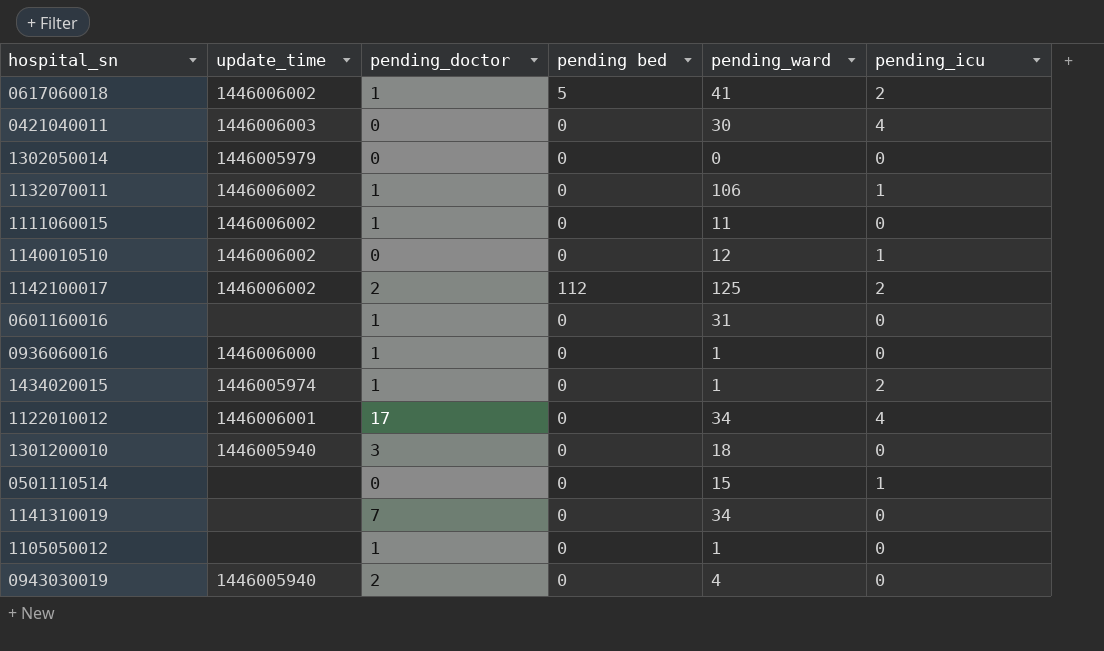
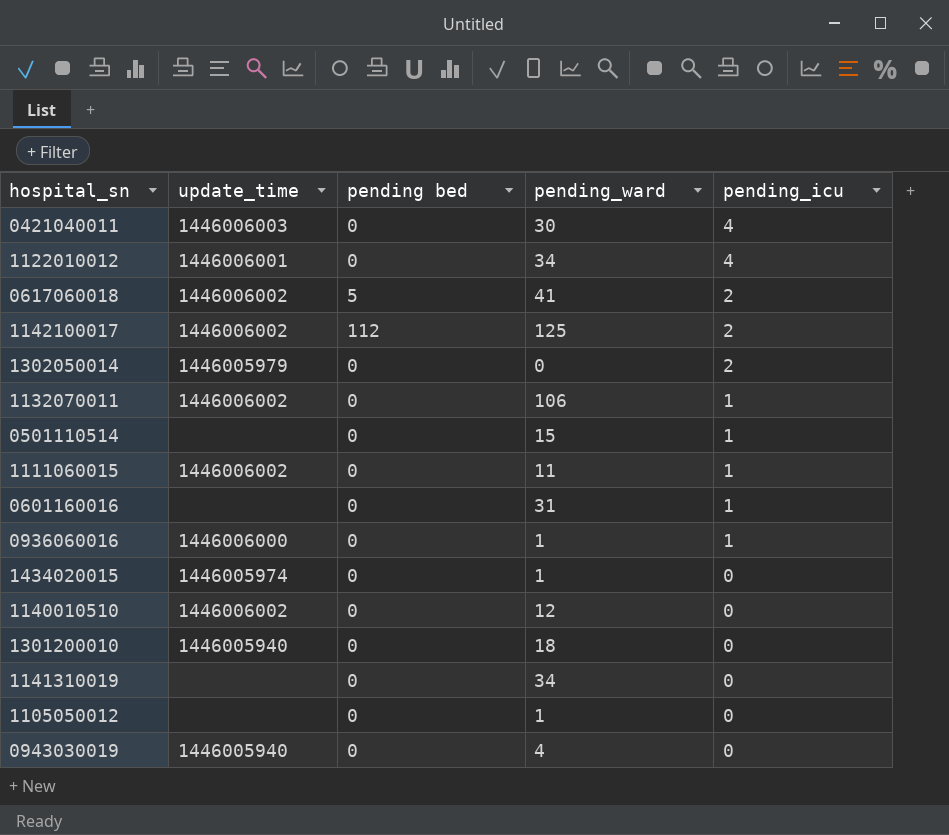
row order: none -> pending_icu descending
column pending_doctor | position: 3 -> none
1302050014 | pending_icu: 0 -> 2
1111060015 | pending_icu: 0 -> 1
0601160016 | pending_icu: 0 -> 1
0936060016 | pending_icu: 0 -> 1
1434020015 | pending_icu: 2 -> 0
1140010510 | pending_icu: 1 -> 0

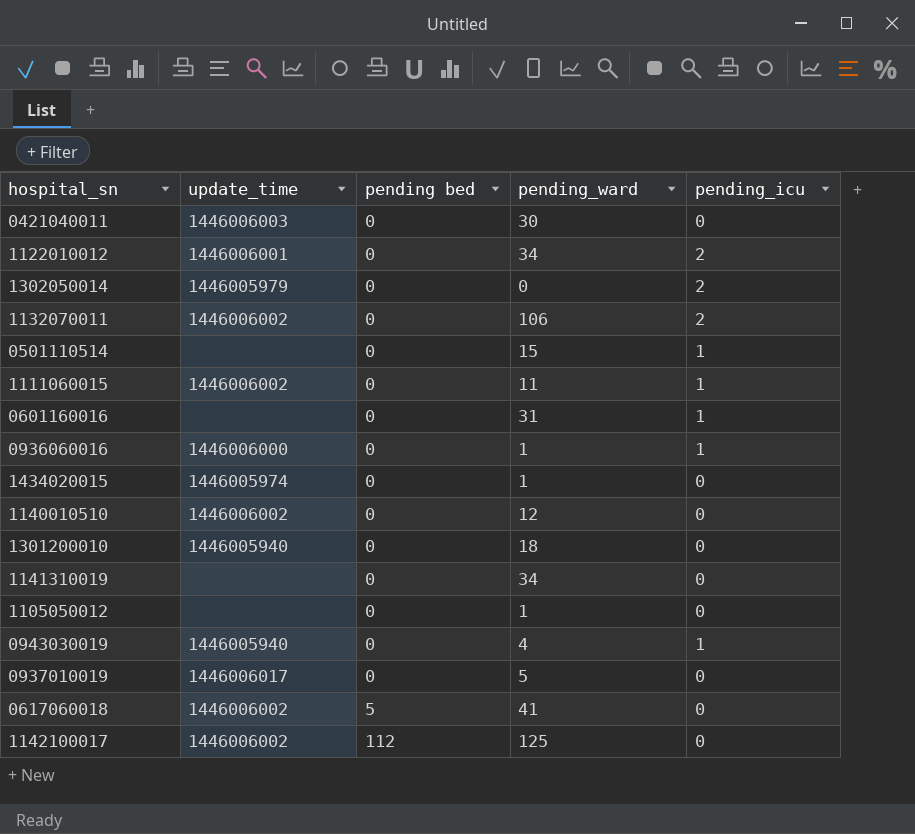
row order: pending_icu descending -> pending bed ascending
0421040011 | pending_icu: 4 -> 0
1122010012 | pending_icu: 4 -> 2
1132070011 | pending_icu: 1 -> 2
0943030019 | pending_icu: 0 -> 1
row 0937010019: none -> 1446006017 | 0 | 5 | 0
0617060018 | pending_icu: 2 -> 0
1142100017 | pending_icu: 2 -> 0

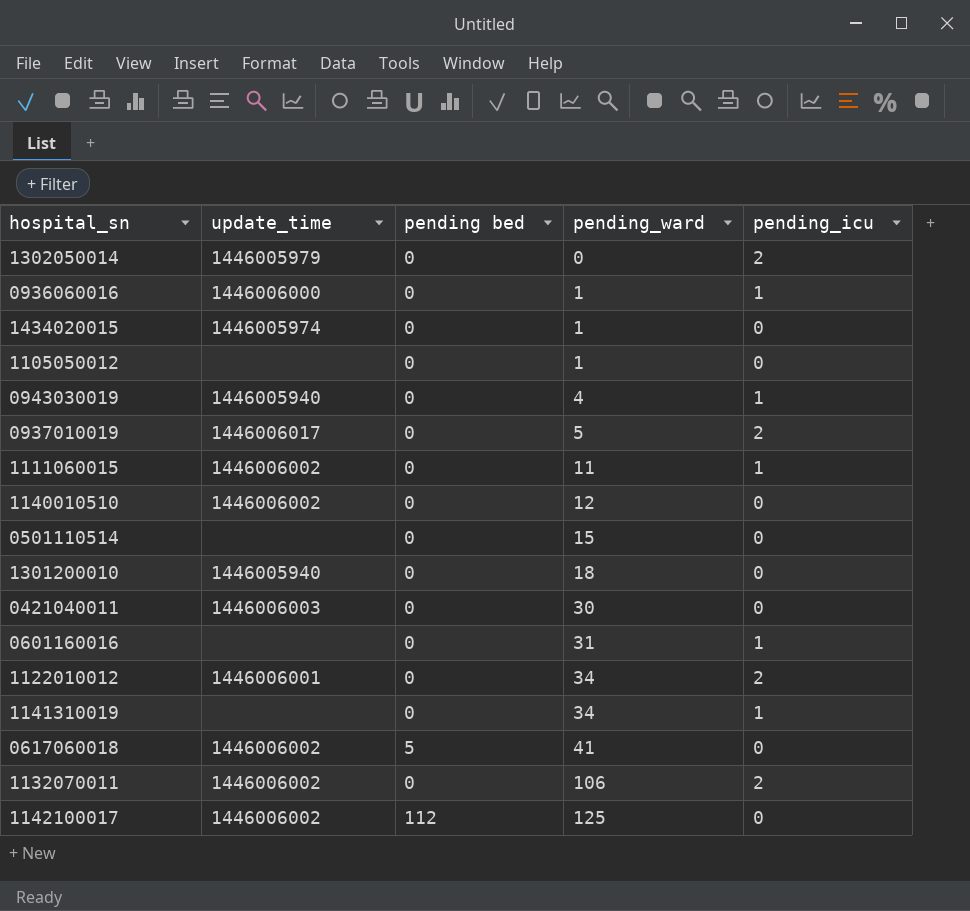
row order: pending bed ascending -> pending_ward ascending
0937010019 | pending_icu: 0 -> 2
0501110514 | pending_icu: 1 -> 0
1141310019 | pending_icu: 0 -> 1

